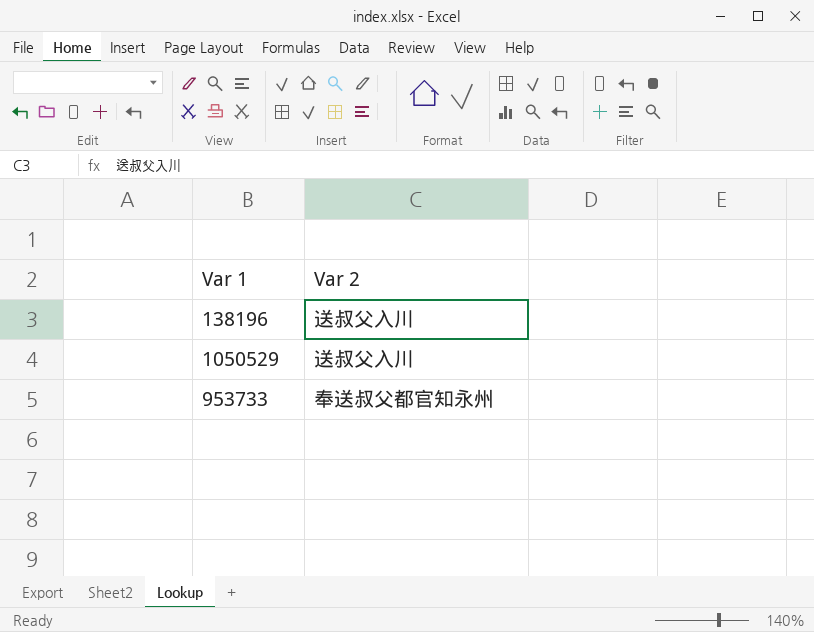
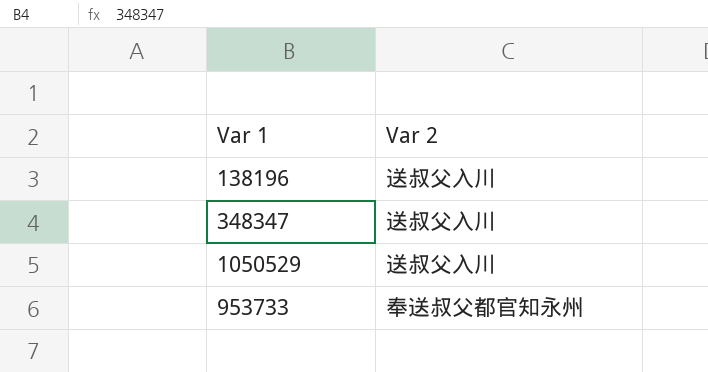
row 348347: none -> 送叔父入川

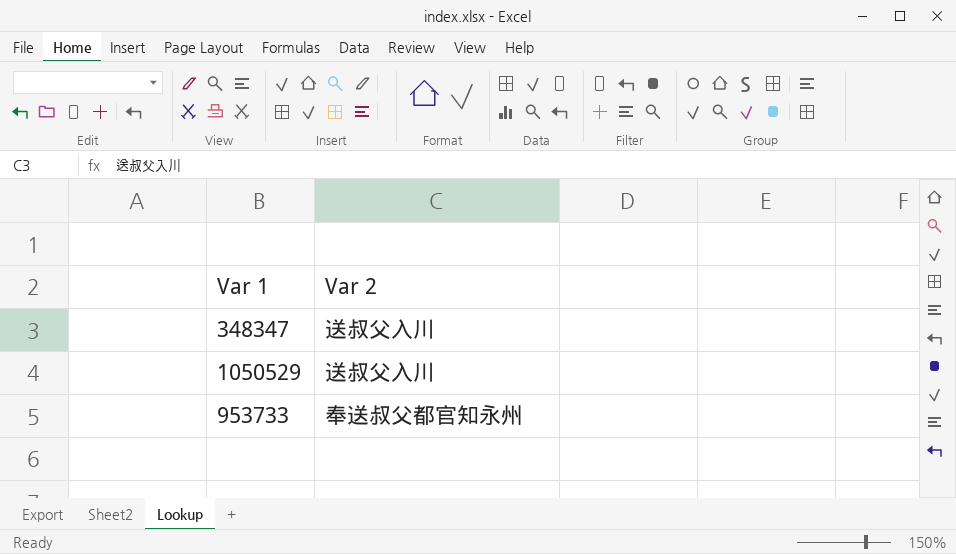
row 138196: 送叔父入川 -> none

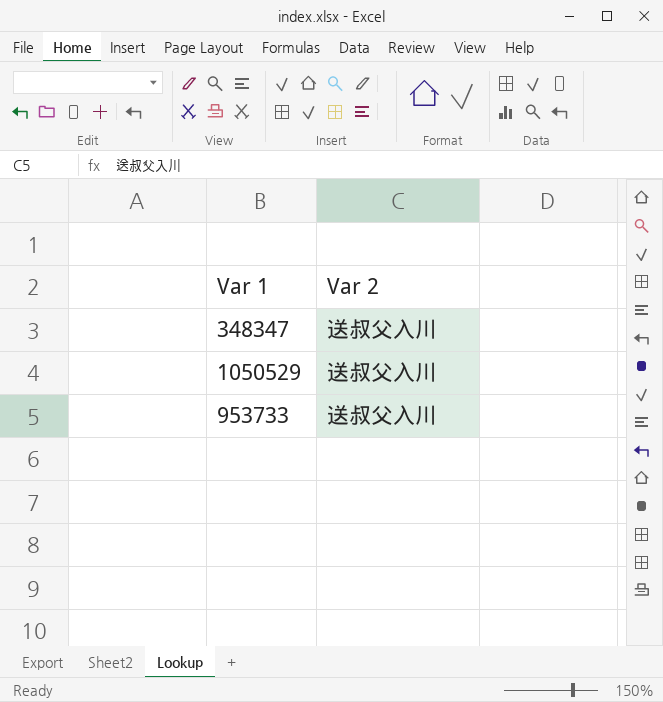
953733 | Var 2: 奉送叔父都官知永州 -> 送叔父入川

